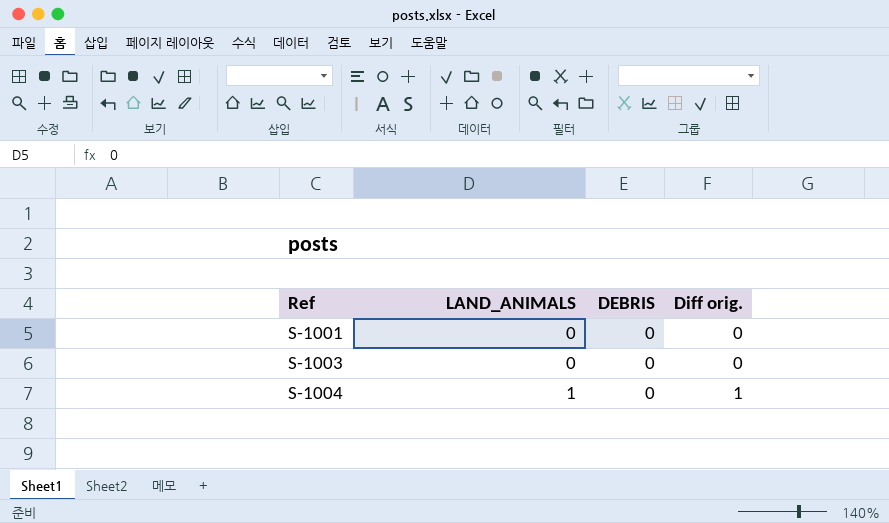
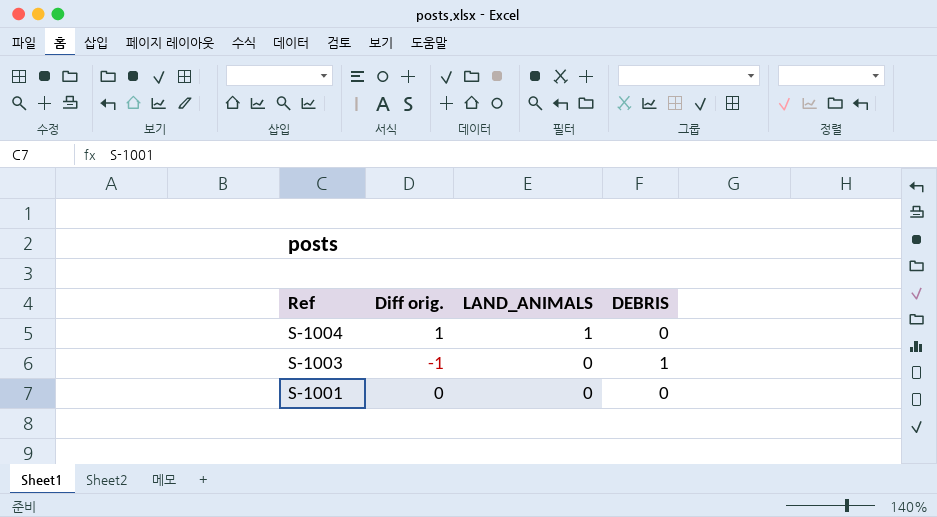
row order: Ref ascending -> Ref descending
column Diff orig. | position: 4 -> 2
S-1003 | Diff orig.: 0 -> -1
S-1003 | DEBRIS: 0 -> 1

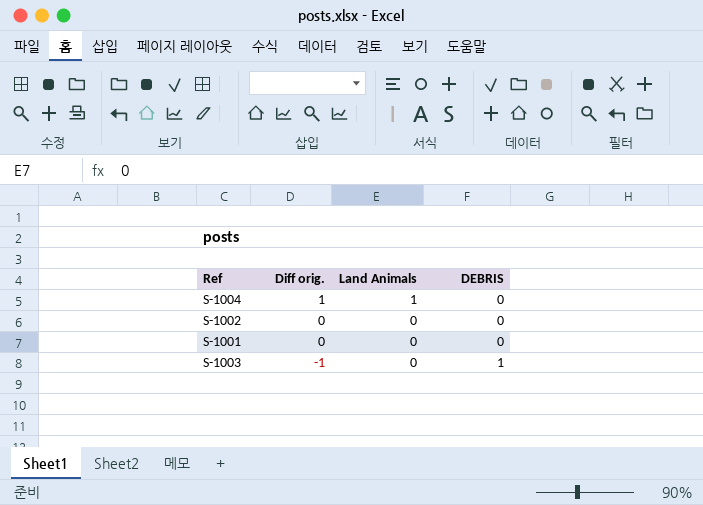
row order: Ref descending -> Diff orig. descending
column name: LAND_ANIMALS -> Land Animals
row S-1002: none -> 0 | 0 | 0

